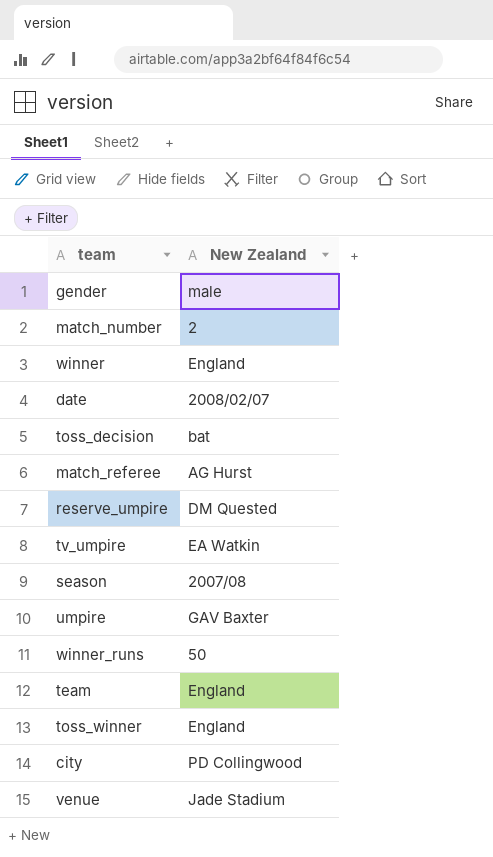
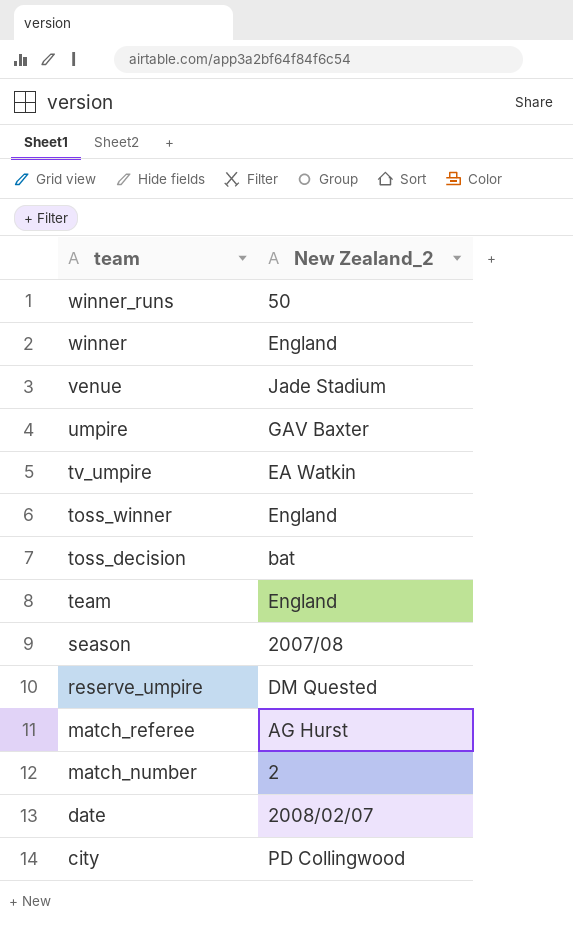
row order: none -> team descending
column name: New Zealand -> New Zealand_2
row gender: male -> none

